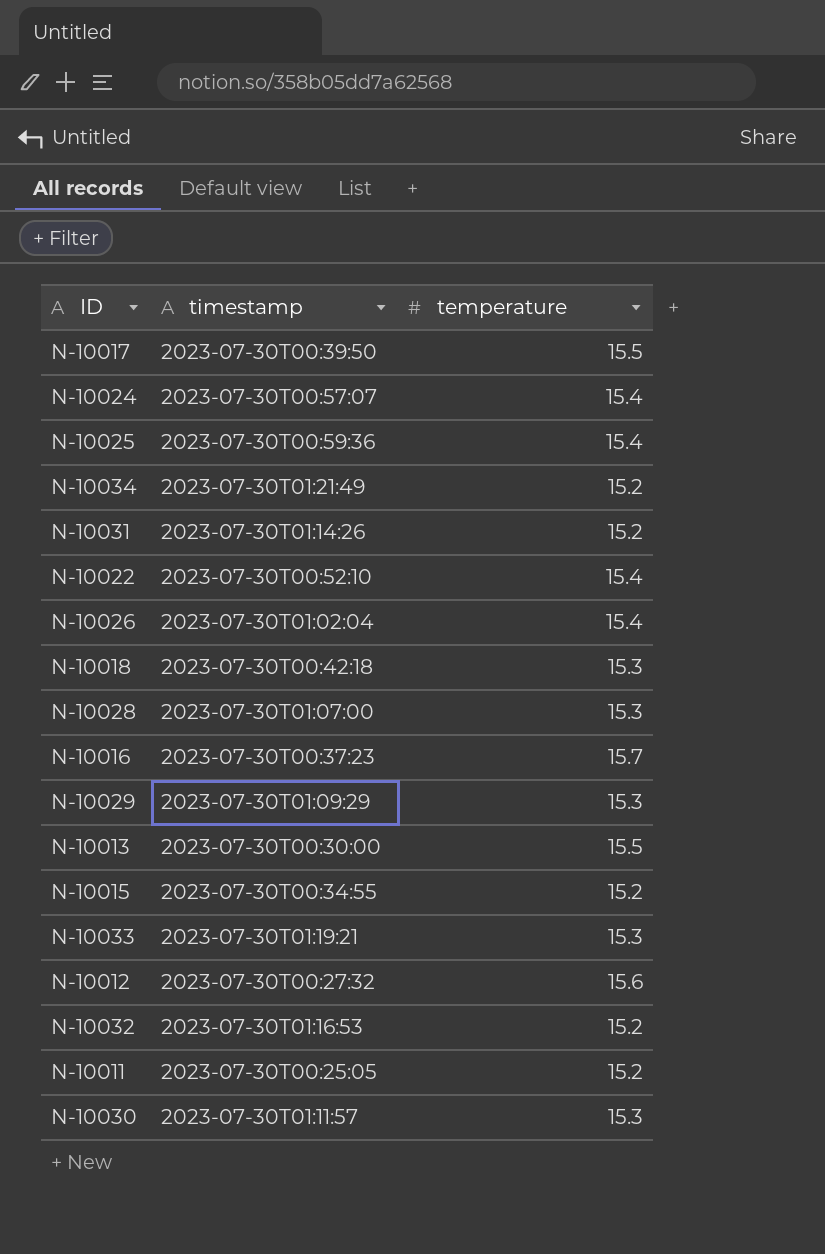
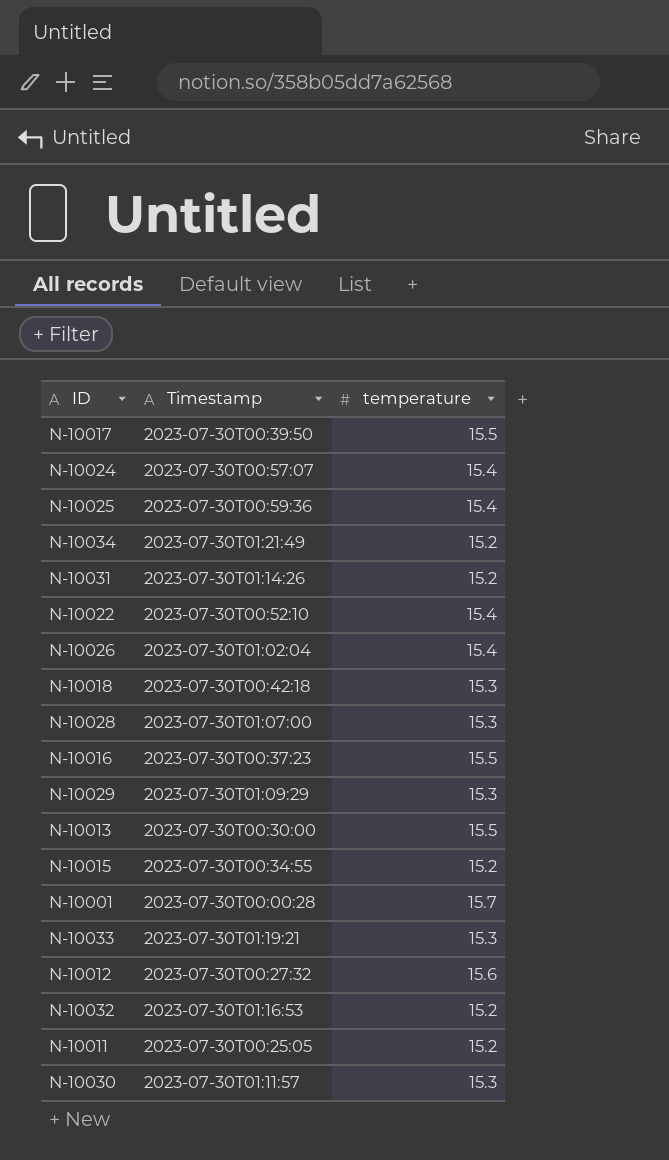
column name: timestamp -> Timestamp
N-10016 | temperature: 15.7 -> 15.5
row N-10001: none -> 2023-07-30T00:00:28 | 15.7

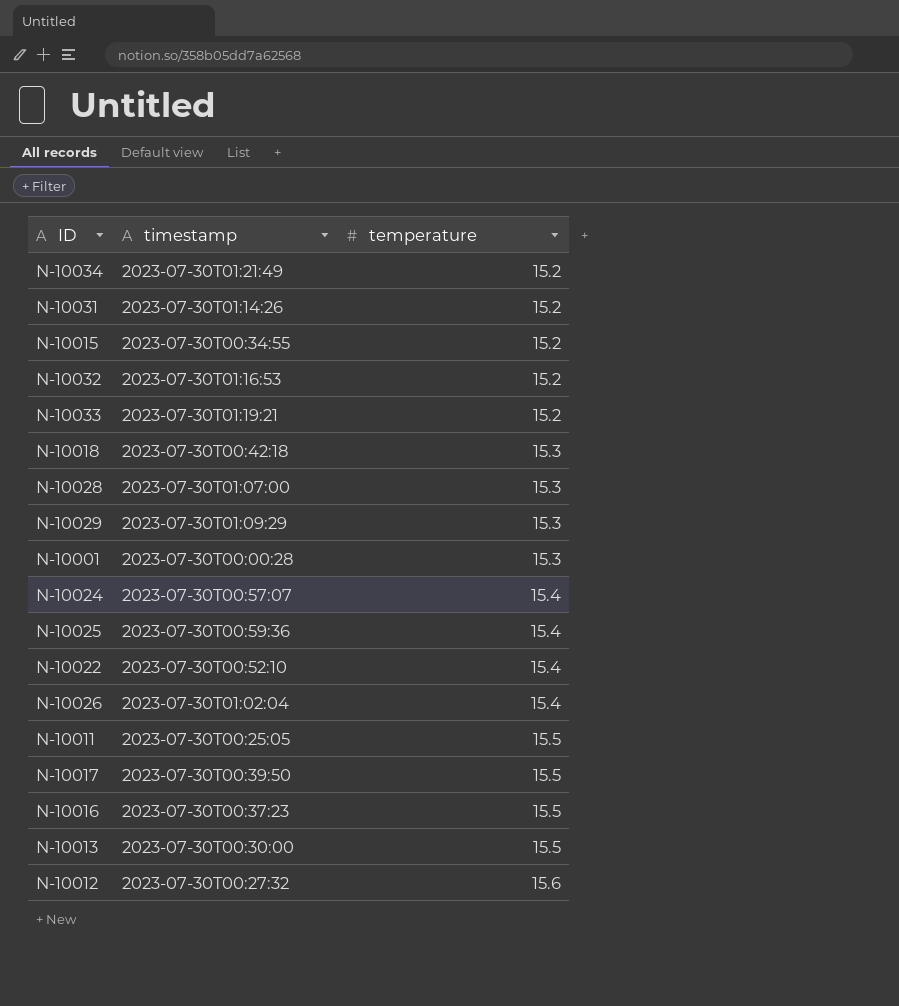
row order: none -> temperature ascending
column name: Timestamp -> timestamp
row N-10030: 2023-07-30T01:11:57 | 15.3 -> none
N-10033 | temperature: 15.3 -> 15.2
N-10001 | temperature: 15.7 -> 15.3
N-10011 | temperature: 15.2 -> 15.5

